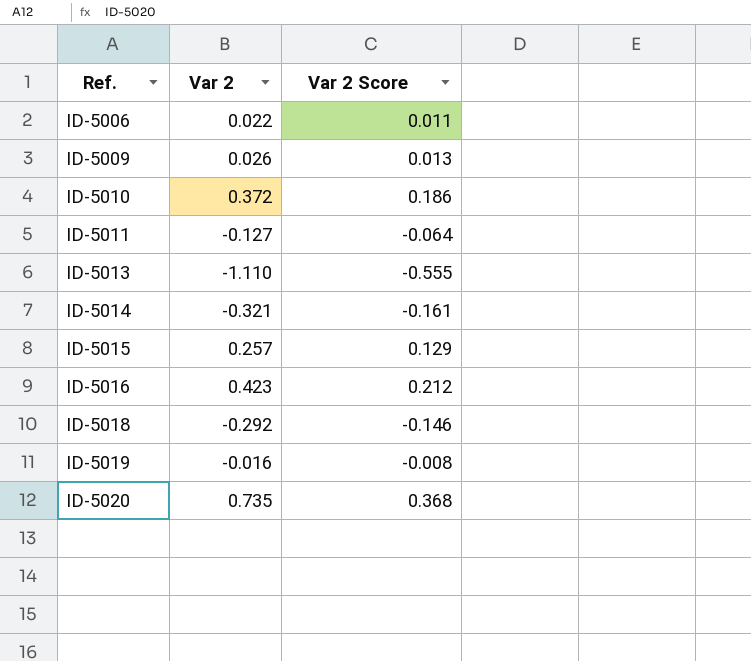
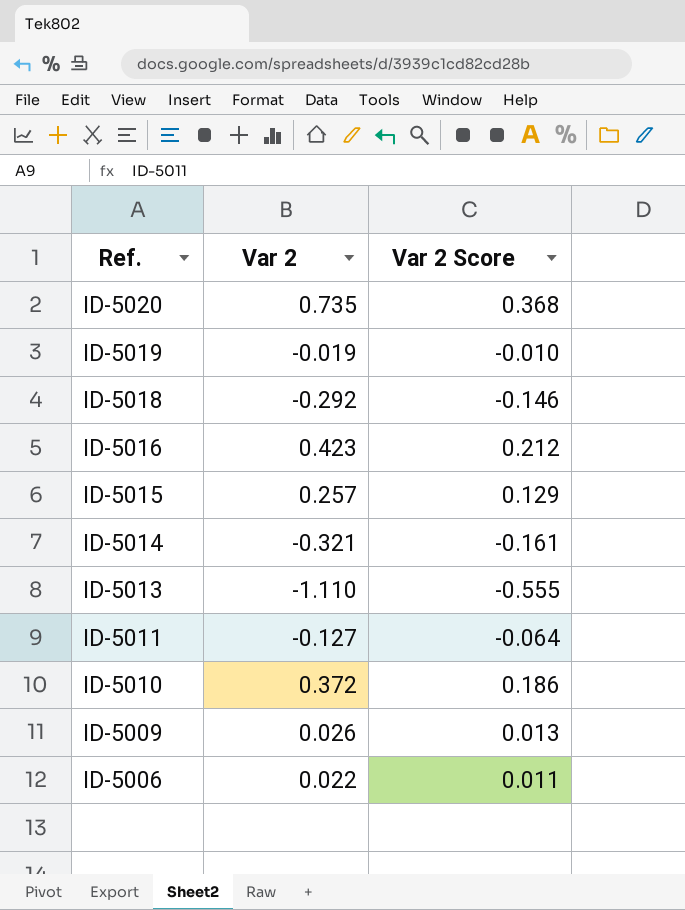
row order: Ref. ascending -> Ref. descending
ID-5019 | Var 2: -0.016 -> -0.019
ID-5019 | Var 2 Score: -0.008 -> -0.010

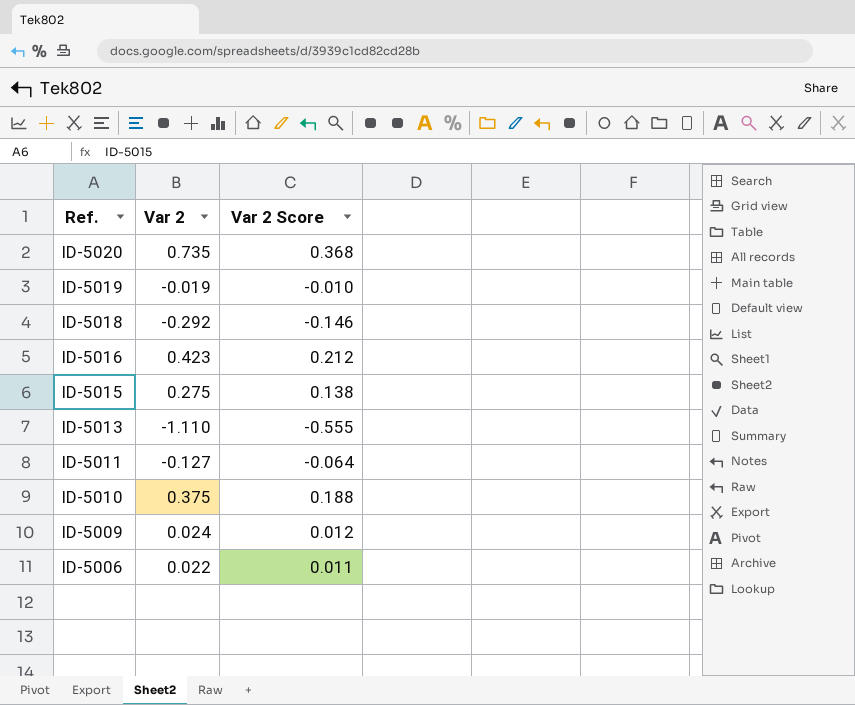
row ID-5014: -0.321 | -0.161 -> none
ID-5015 | Var 2: 0.257 -> 0.275
ID-5015 | Var 2 Score: 0.129 -> 0.138
ID-5010 | Var 2: 0.372 -> 0.375
ID-5010 | Var 2 Score: 0.186 -> 0.188
ID-5009 | Var 2: 0.026 -> 0.024
ID-5009 | Var 2 Score: 0.013 -> 0.012

